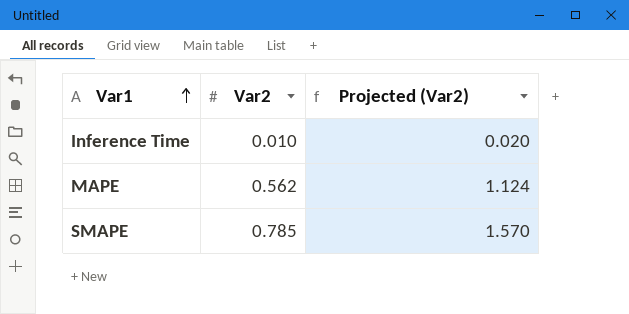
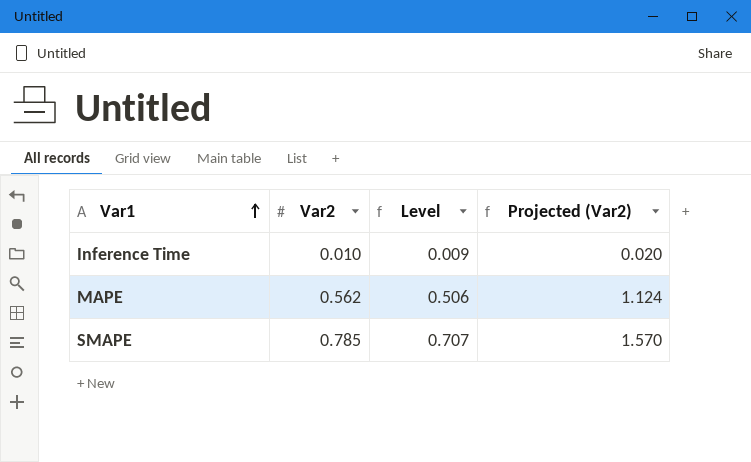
column Level | formula: none -> [Var2] * 0.9

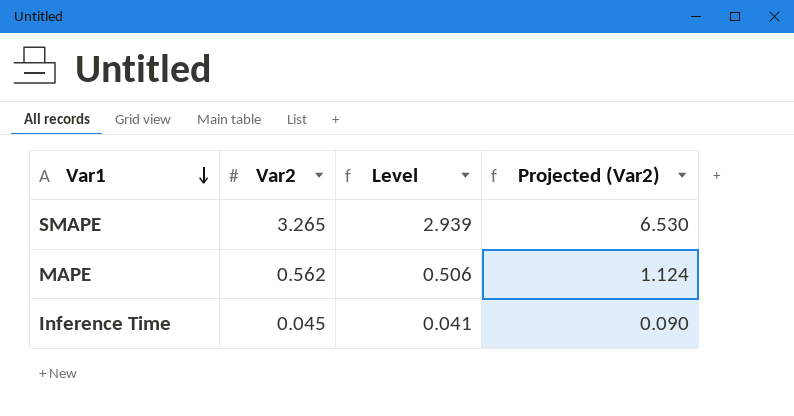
row order: Var1 ascending -> Var1 descending
SMAPE | Var2: 0.785 -> 3.265
SMAPE | Level: 0.707 -> 2.939
SMAPE | Projected (Var2): 1.570 -> 6.530
Inference Time | Var2: 0.010 -> 0.045
Inference Time | Level: 0.009 -> 0.041
Inference Time | Projected (Var2): 0.020 -> 0.090

